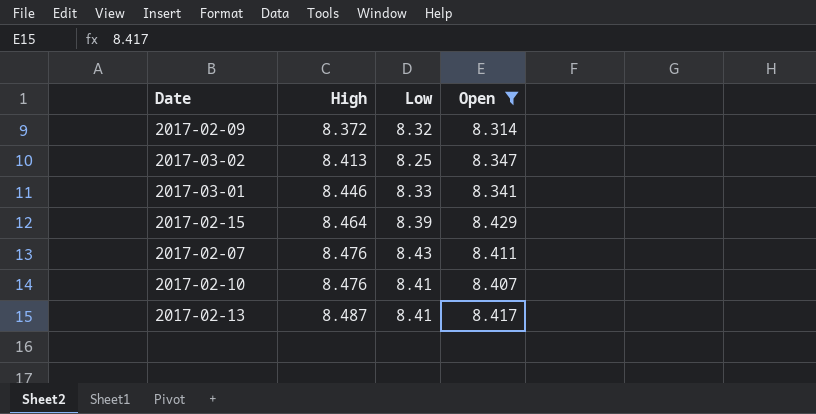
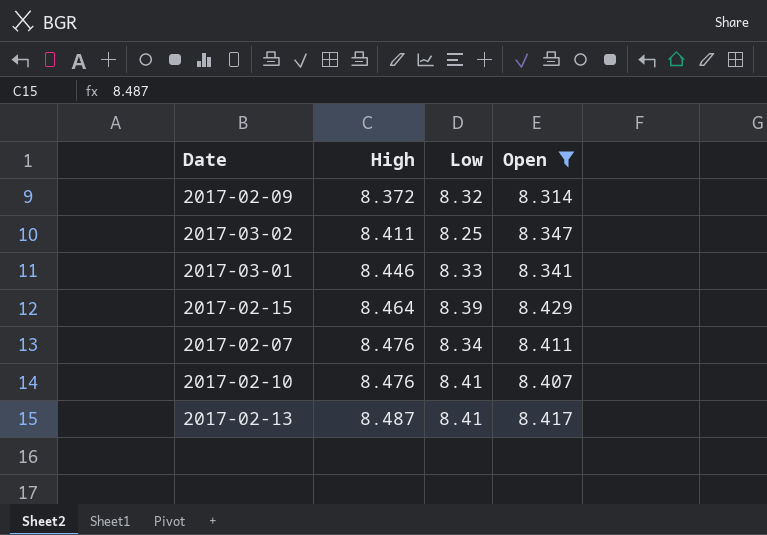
2017-03-02 | High: 8.413 -> 8.411
2017-02-07 | Low: 8.43 -> 8.34

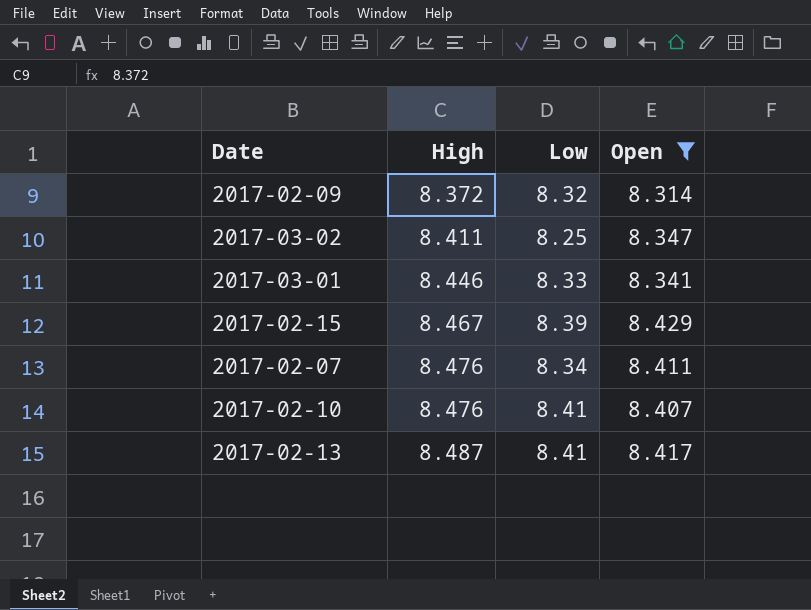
2017-02-15 | High: 8.464 -> 8.467

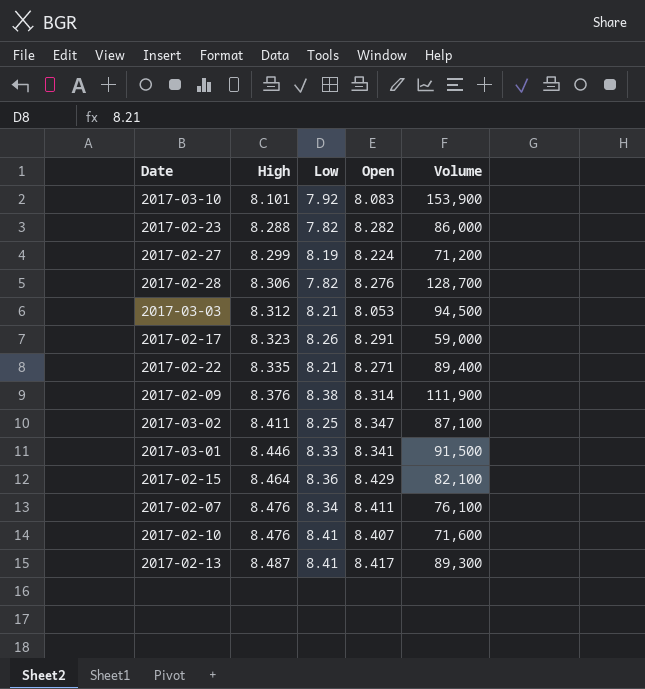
filter: Open >= 8.314 -> none
column Volume | position: none -> 5
2017-02-09 | High: 8.372 -> 8.376
2017-02-09 | Low: 8.32 -> 8.38
2017-02-15 | High: 8.467 -> 8.464
2017-02-15 | Low: 8.39 -> 8.36

